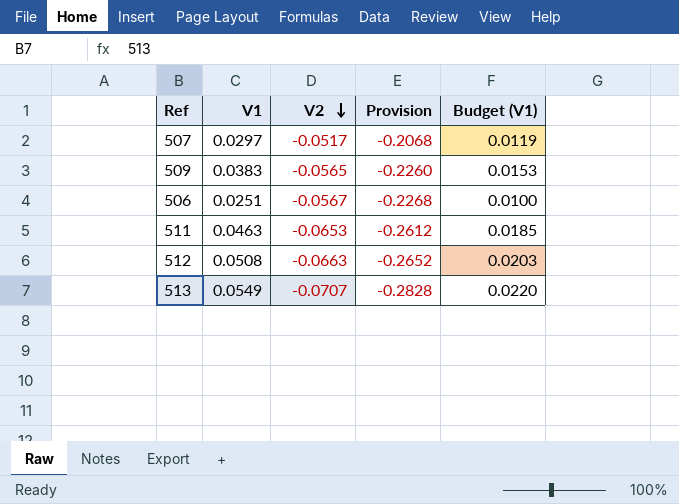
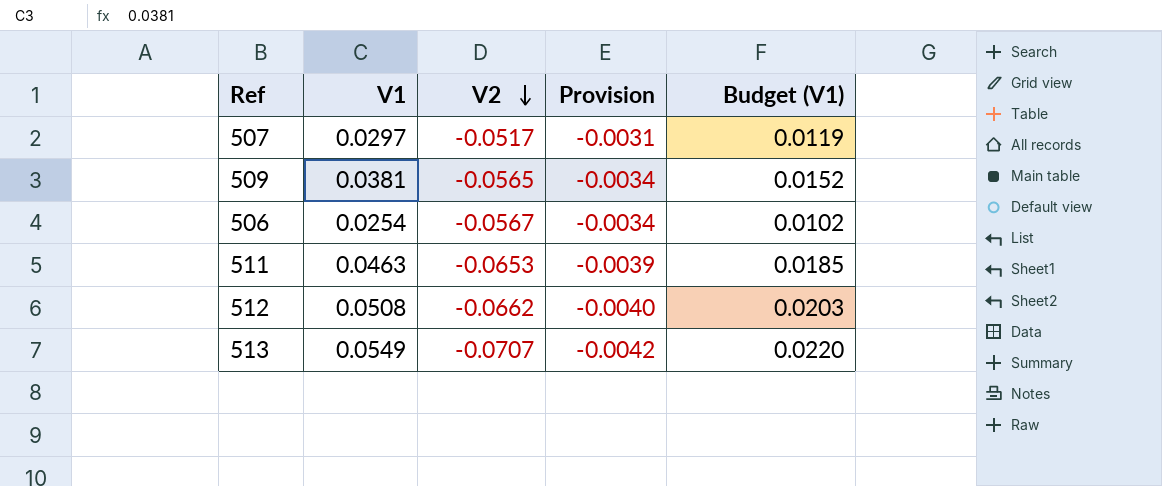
column Provision | formula: [V2] * 4 -> [V2] * 0.06
509 | V1: 0.0383 -> 0.0381
509 | Budget (V1): 0.0153 -> 0.0152
506 | V1: 0.0251 -> 0.0254
506 | Budget (V1): 0.0100 -> 0.0102
512 | V2: -0.0663 -> -0.0662

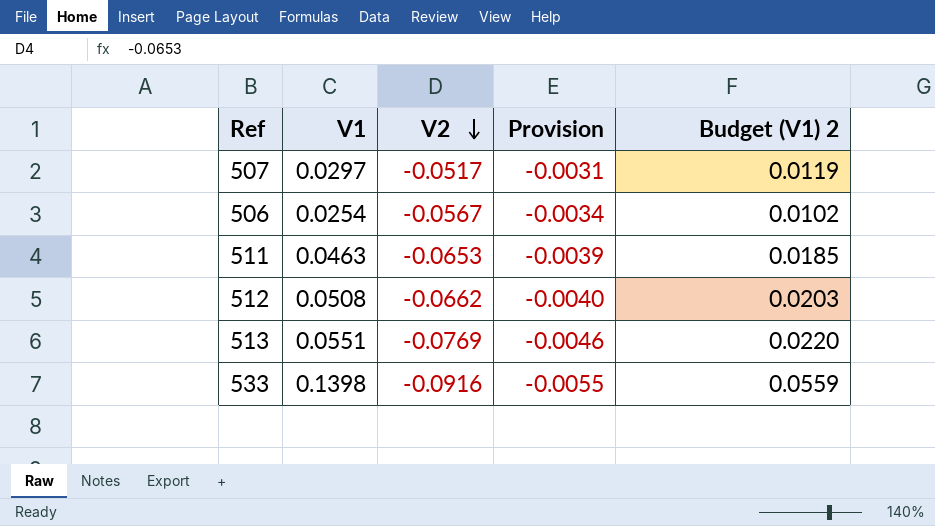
column name: Budget (V1) -> Budget (V1) 2
row 509: 0.0381 | -0.0565 | -0.0034 | 0.0152 -> none
513 | V1: 0.0549 -> 0.0551
513 | V2: -0.0707 -> -0.0769
513 | Provision: -0.0042 -> -0.0046
row 533: none -> 0.1398 | -0.0916 | -0.0055 | 0.0559

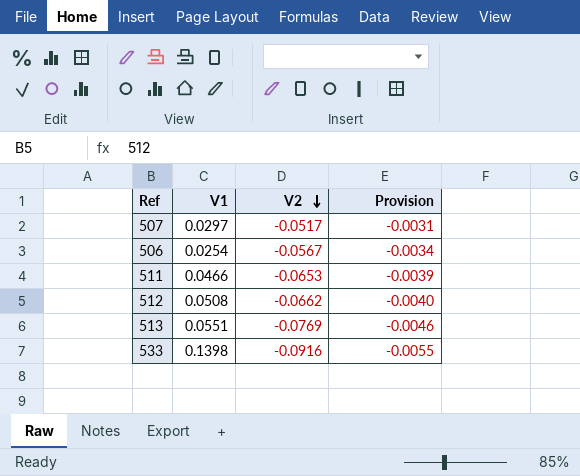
column Budget (V1) 2 | formula: [V1] * 0.4 -> none
511 | V1: 0.0463 -> 0.0466

